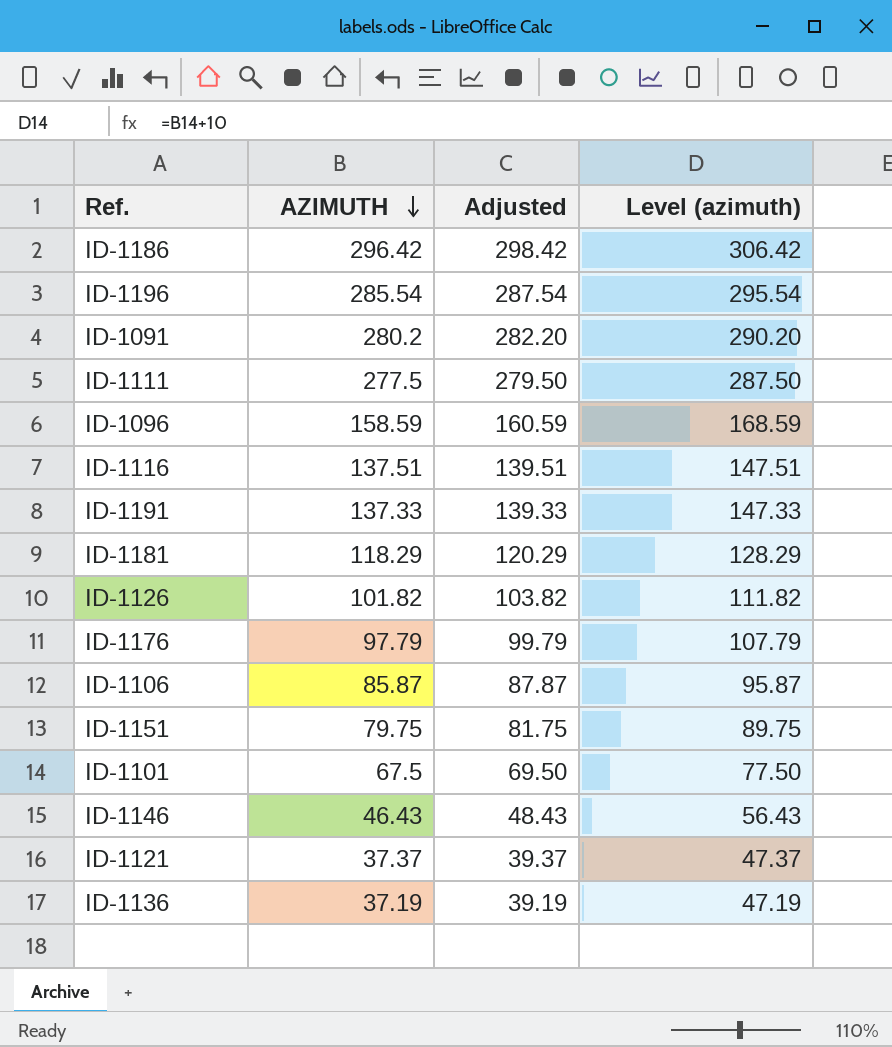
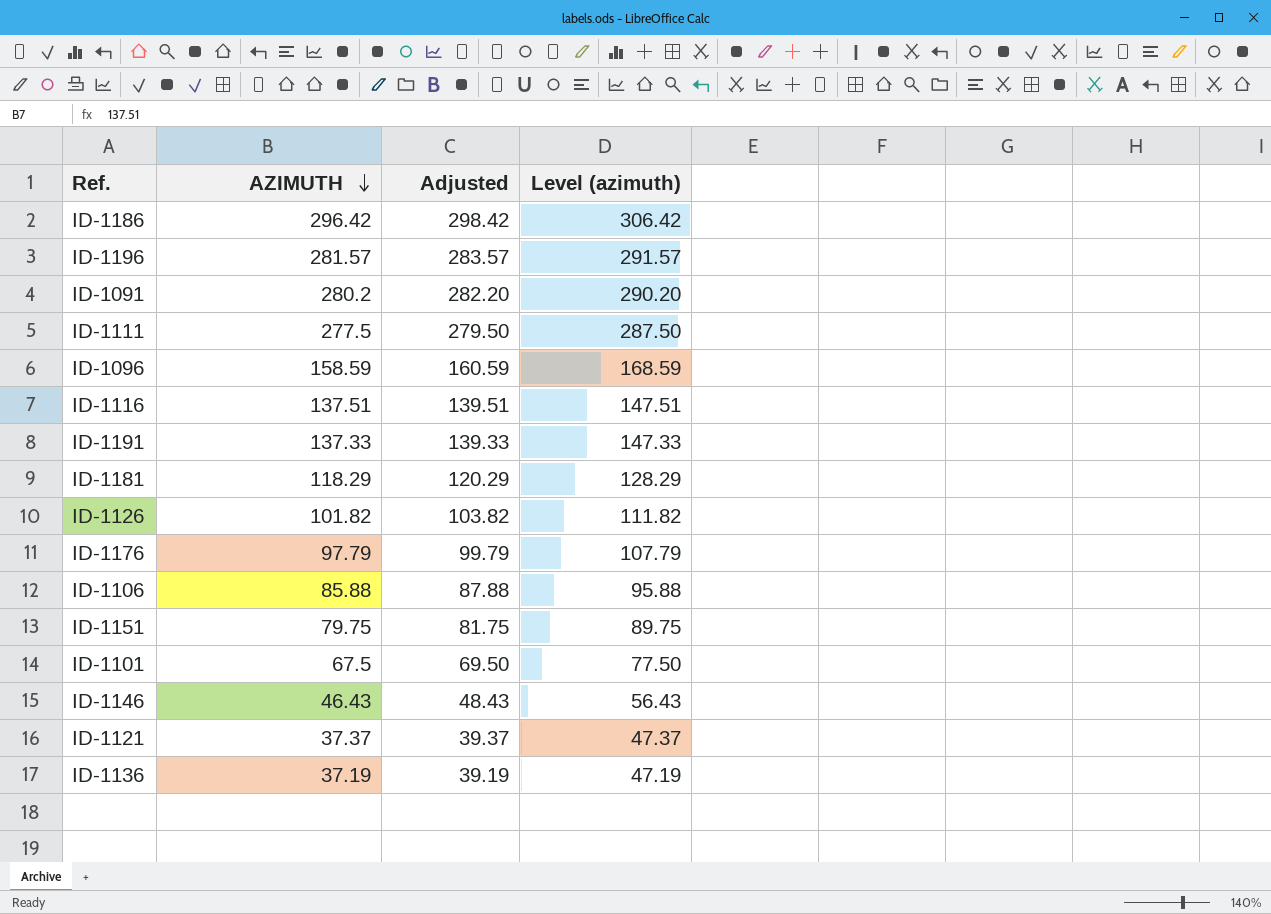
ID-1196 | AZIMUTH: 285.54 -> 281.57
ID-1196 | Adjusted: 287.54 -> 283.57
ID-1196 | Level (azimuth): 295.54 -> 291.57
ID-1106 | AZIMUTH: 85.87 -> 85.88
ID-1106 | Adjusted: 87.87 -> 87.88
ID-1106 | Level (azimuth): 95.87 -> 95.88

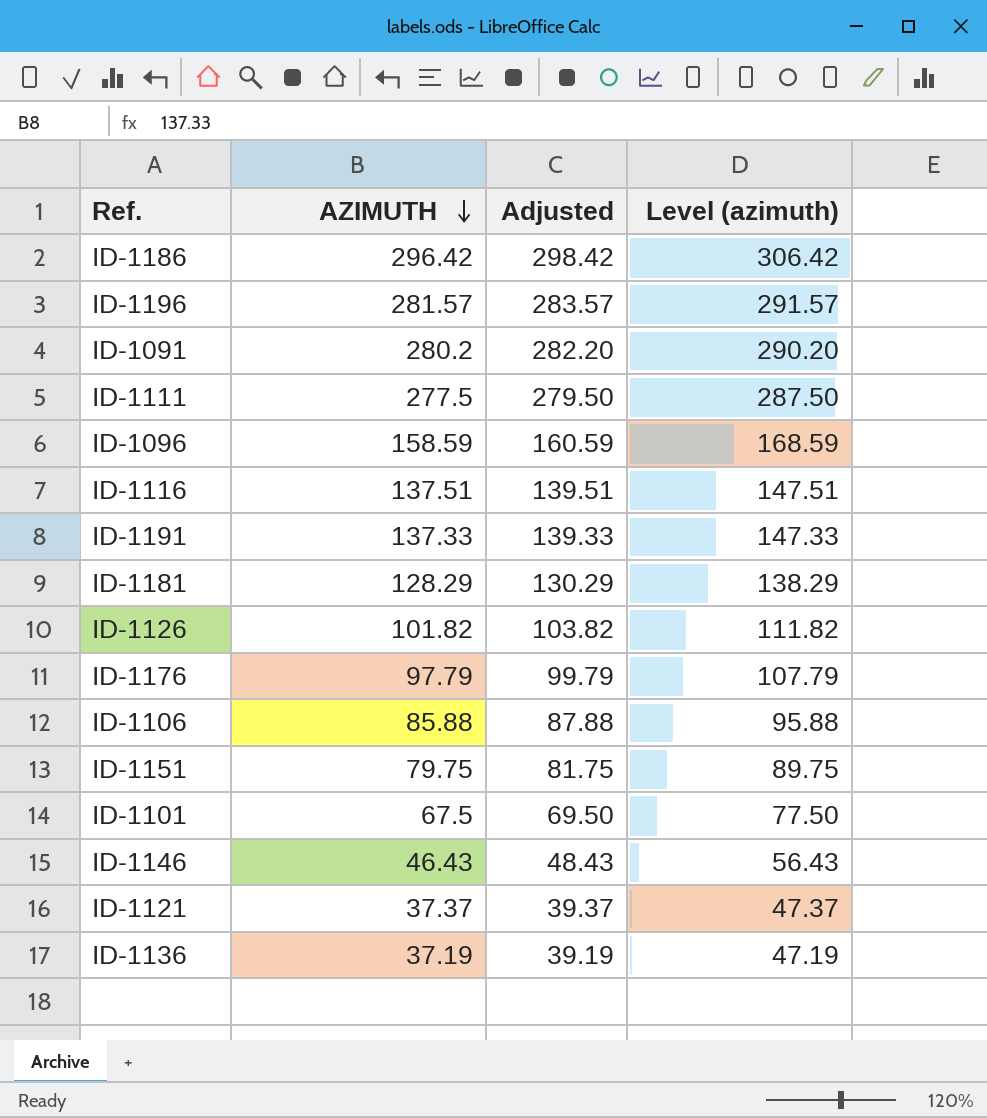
ID-1181 | AZIMUTH: 118.29 -> 128.29
ID-1181 | Adjusted: 120.29 -> 130.29
ID-1181 | Level (azimuth): 128.29 -> 138.29

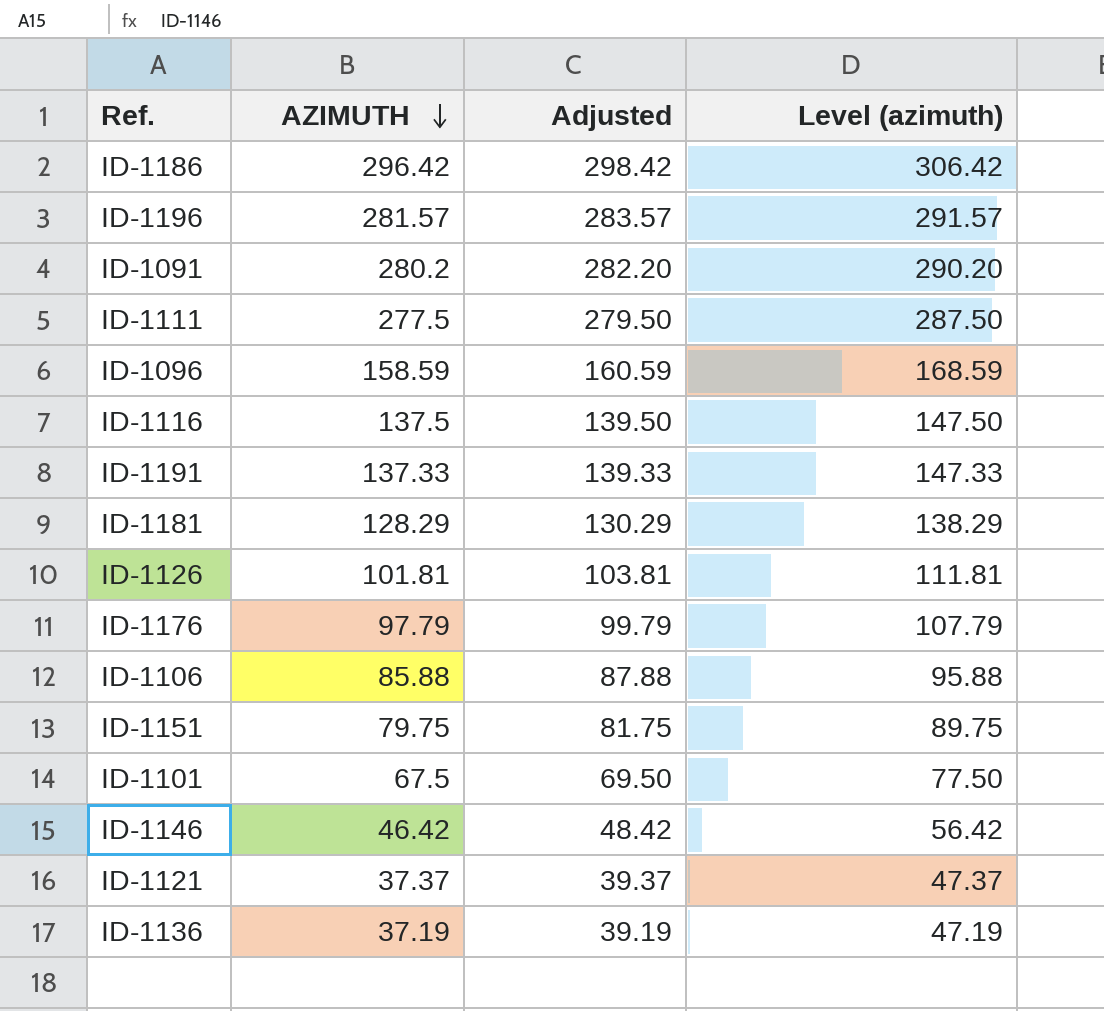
ID-1116 | AZIMUTH: 137.51 -> 137.5
ID-1116 | Adjusted: 139.51 -> 139.50
ID-1116 | Level (azimuth): 147.51 -> 147.50
ID-1126 | AZIMUTH: 101.82 -> 101.81
ID-1126 | Adjusted: 103.82 -> 103.81
ID-1126 | Level (azimuth): 111.82 -> 111.81
ID-1146 | AZIMUTH: 46.43 -> 46.42
ID-1146 | Adjusted: 48.43 -> 48.42
ID-1146 | Level (azimuth): 56.43 -> 56.42

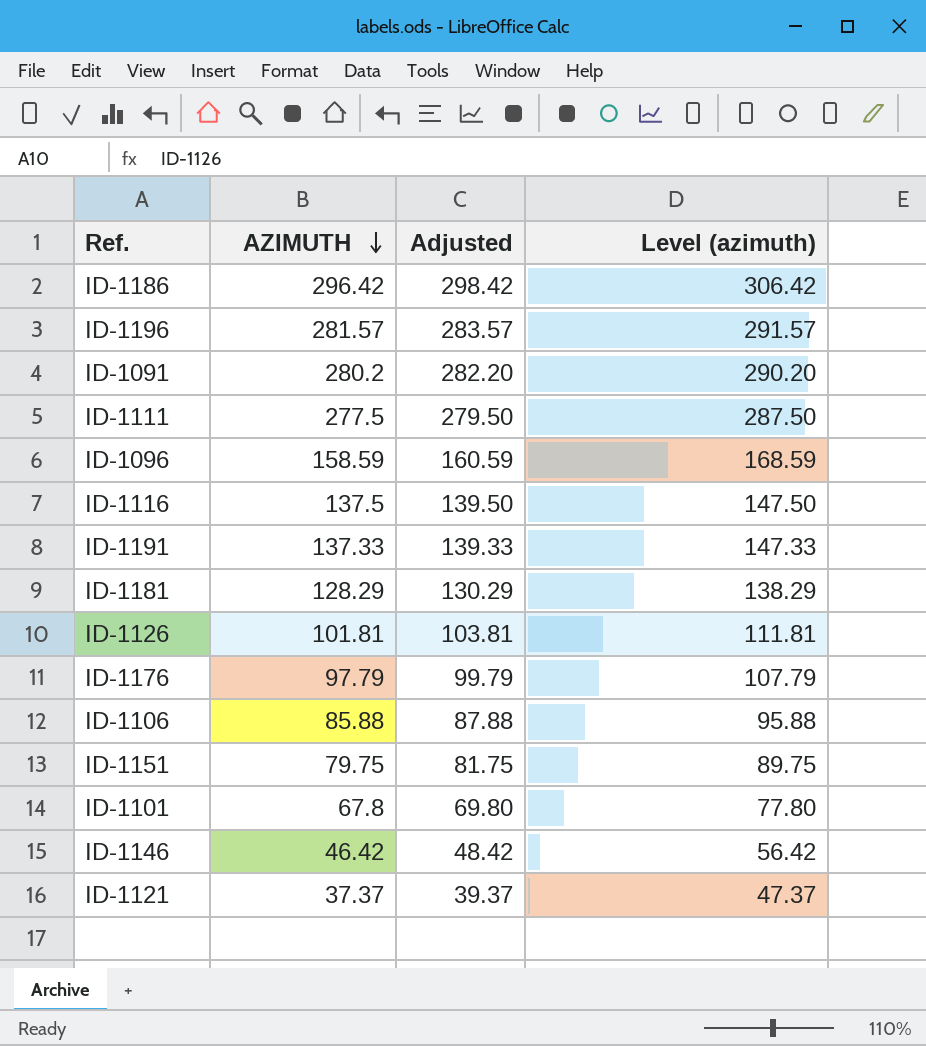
row ID-1136: 37.19 | 39.19 | 47.19 -> none
ID-1101 | AZIMUTH: 67.5 -> 67.8
ID-1101 | Adjusted: 69.50 -> 69.80
ID-1101 | Level (azimuth): 77.50 -> 77.80

